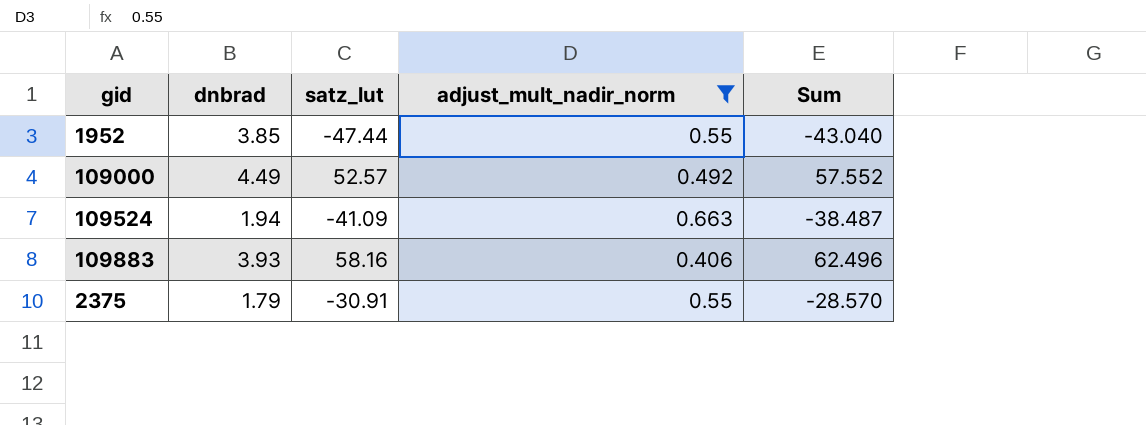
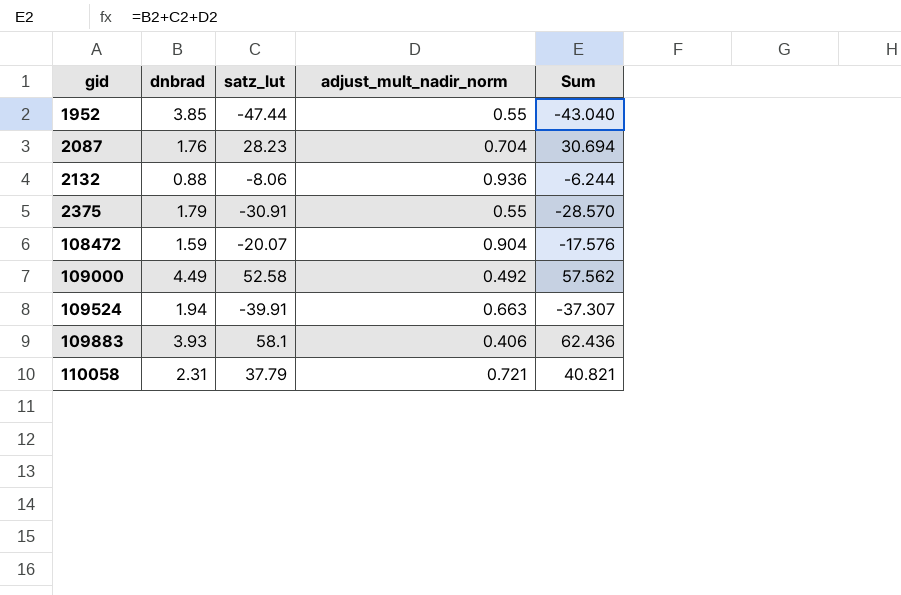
filter: adjust_mult_nadir_norm <= 0.663 -> none
row order: none -> gid ascending
109000 | satz_lut: 52.57 -> 52.58
109000 | Sum: 57.552 -> 57.562
109524 | satz_lut: -41.09 -> -39.91
109524 | Sum: -38.487 -> -37.307
109883 | satz_lut: 58.16 -> 58.1
109883 | Sum: 62.496 -> 62.436

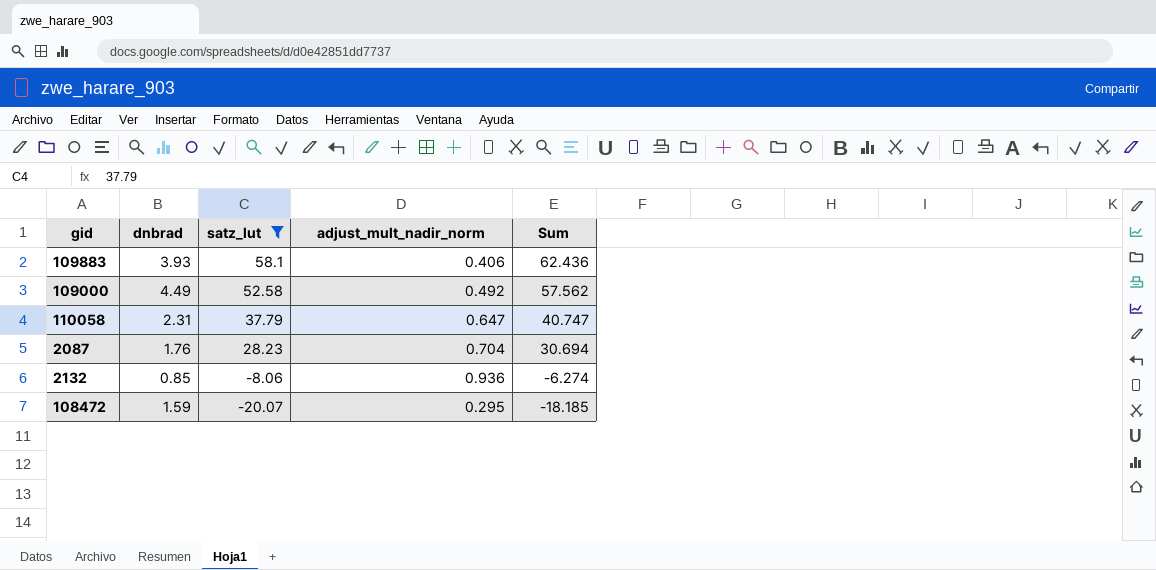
filter: none -> satz_lut >= -20.07
row order: gid ascending -> satz_lut descending
110058 | adjust_mult_nadir_norm: 0.721 -> 0.647
110058 | Sum: 40.821 -> 40.747
2132 | dnbrad: 0.88 -> 0.85
2132 | Sum: -6.244 -> -6.274
108472 | adjust_mult_nadir_norm: 0.904 -> 0.295
108472 | Sum: -17.576 -> -18.185

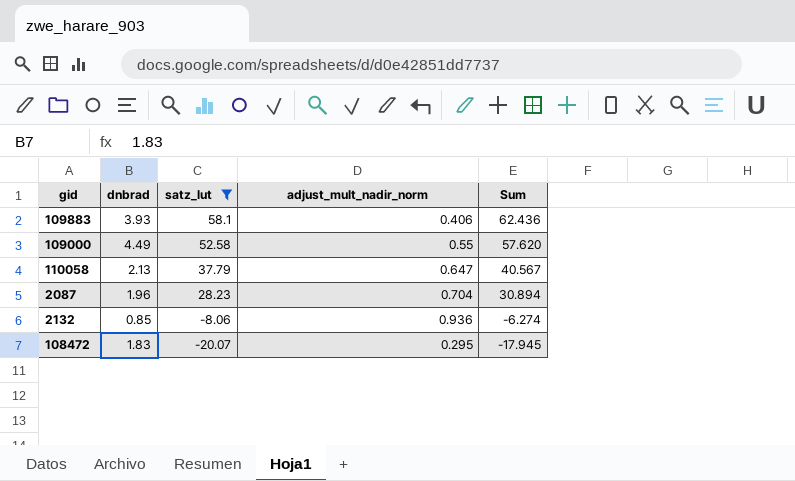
109000 | adjust_mult_nadir_norm: 0.492 -> 0.55
109000 | Sum: 57.562 -> 57.620
110058 | dnbrad: 2.31 -> 2.13
110058 | Sum: 40.747 -> 40.567
2087 | dnbrad: 1.76 -> 1.96
2087 | Sum: 30.694 -> 30.894
108472 | dnbrad: 1.59 -> 1.83
108472 | Sum: -18.185 -> -17.945

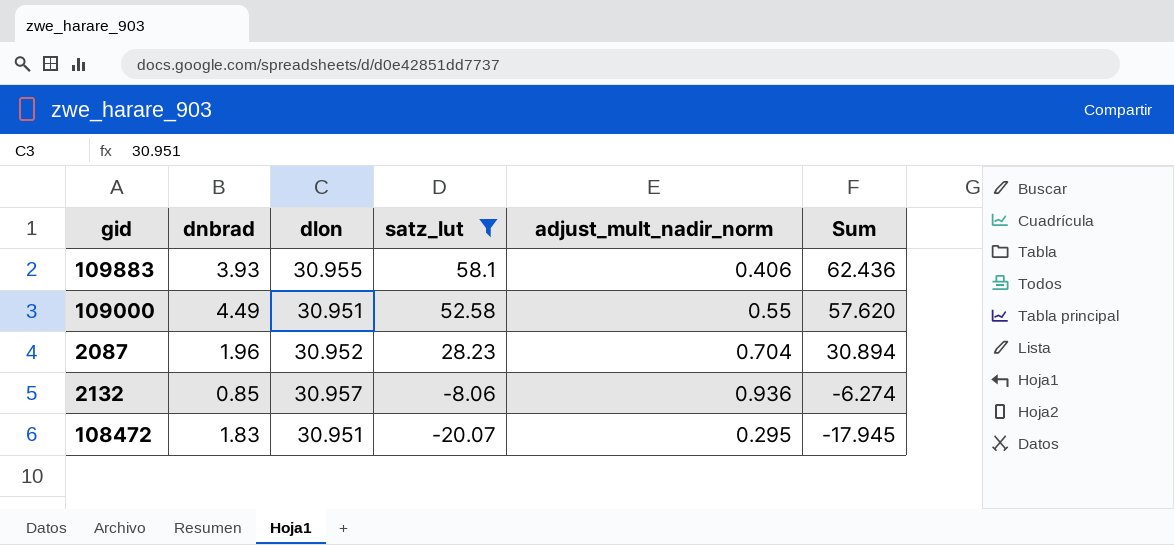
column dlon | position: none -> 3
row 110058: 2.13 | 37.79 | 0.647 | 40.567 -> none

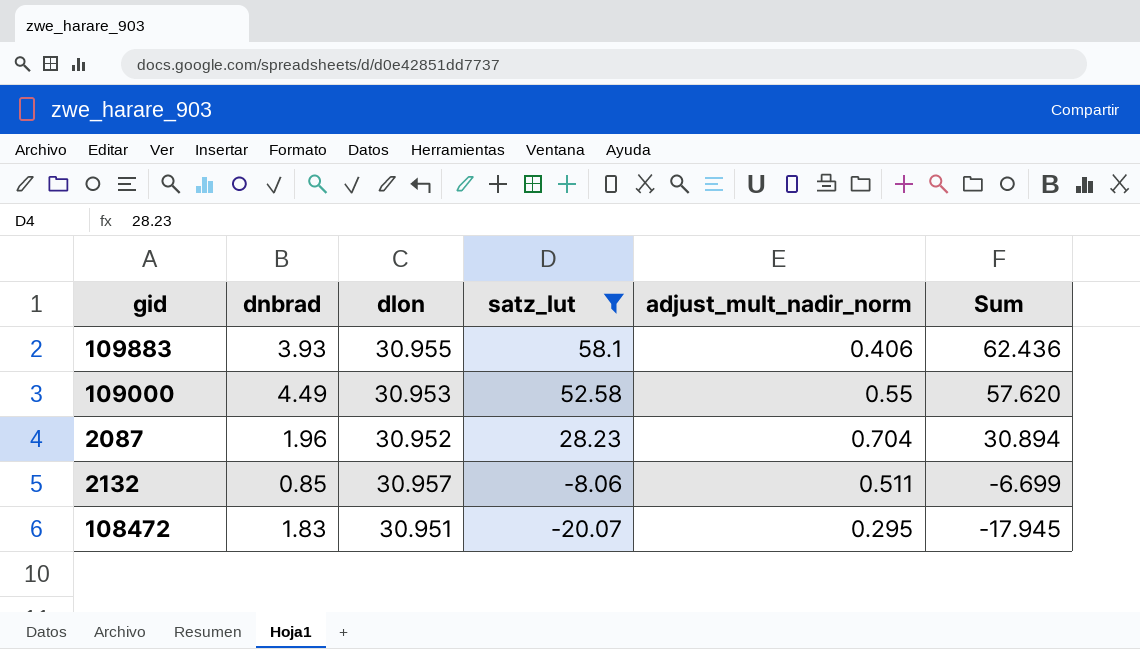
109000 | dlon: 30.951 -> 30.953
2132 | adjust_mult_nadir_norm: 0.936 -> 0.511
2132 | Sum: -6.274 -> -6.699

